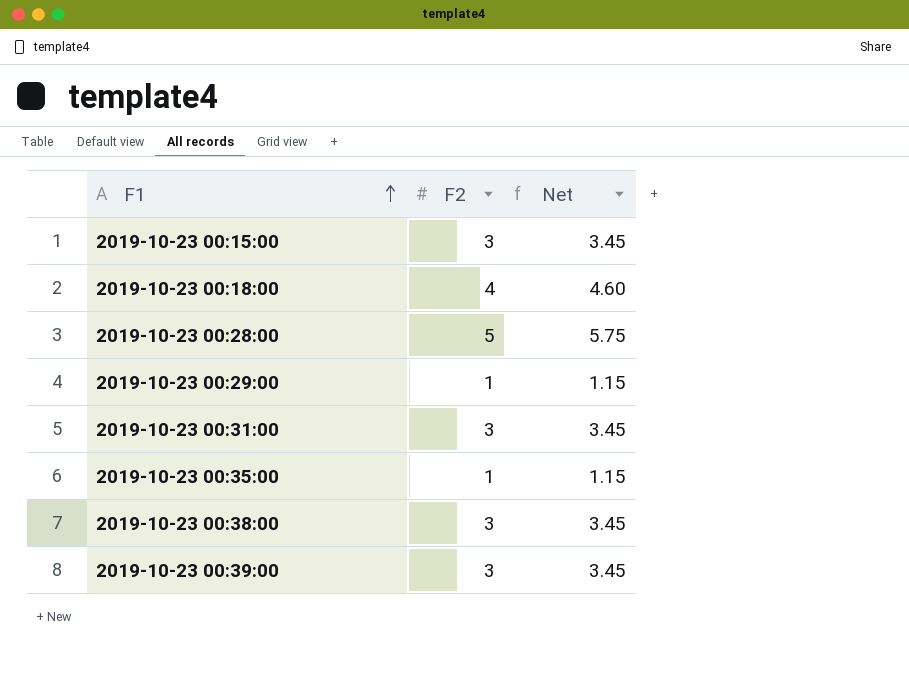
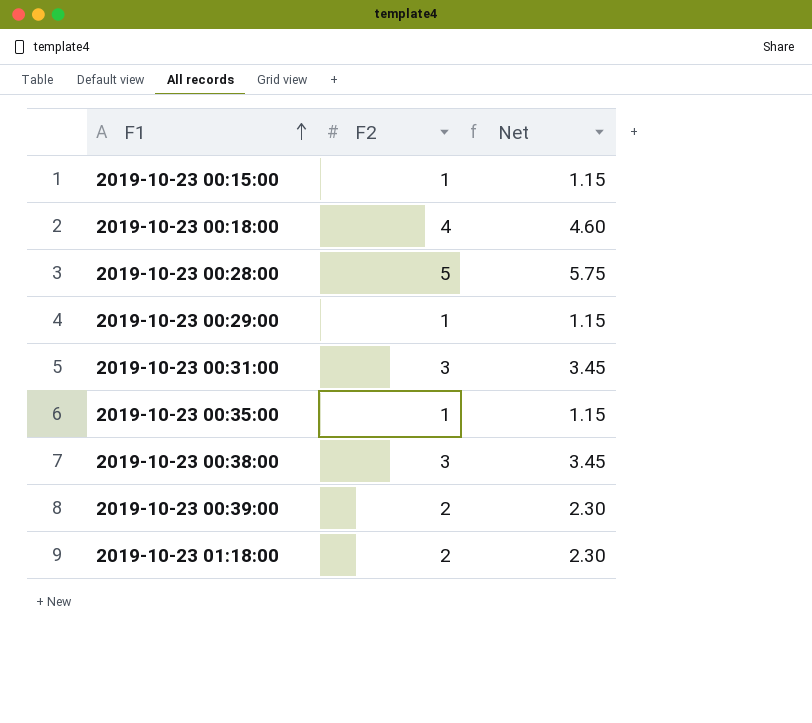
2019-10-23 00:15:00 | F2: 3 -> 1
2019-10-23 00:15:00 | Net: 3.45 -> 1.15
2019-10-23 00:39:00 | F2: 3 -> 2
2019-10-23 00:39:00 | Net: 3.45 -> 2.30
row 2019-10-23 01:18:00: none -> 2 | 2.30

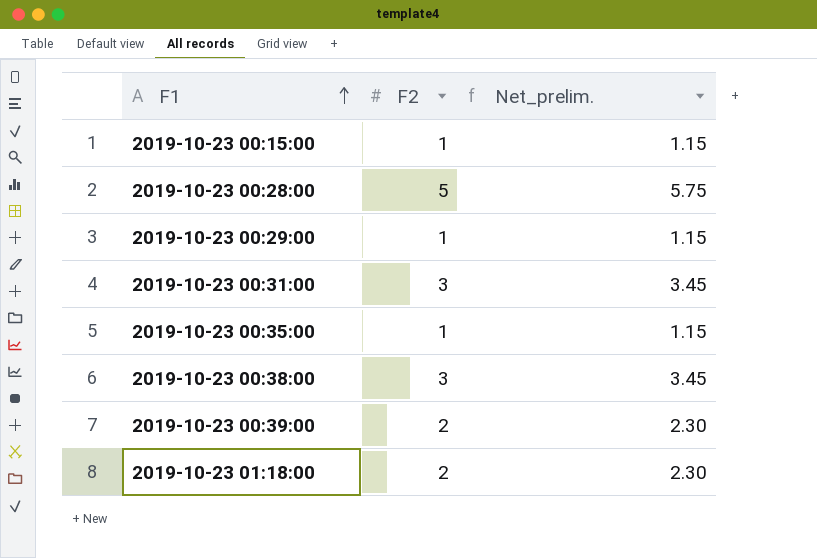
column name: Net -> Net_prelim.
row 2019-10-23 00:18:00: 4 | 4.60 -> none

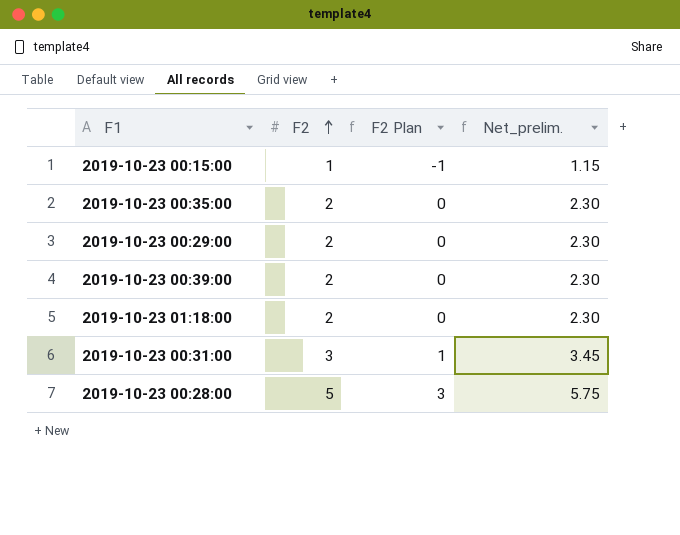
row order: F1 ascending -> F2 ascending
column F2 Plan | formula: none -> [F2] - 2
row 2019-10-23 00:38:00: 3 | 3.45 -> none
2019-10-23 00:35:00 | F2: 1 -> 2
2019-10-23 00:35:00 | Net_prelim.: 1.15 -> 2.30
2019-10-23 00:29:00 | F2: 1 -> 2
2019-10-23 00:29:00 | Net_prelim.: 1.15 -> 2.30

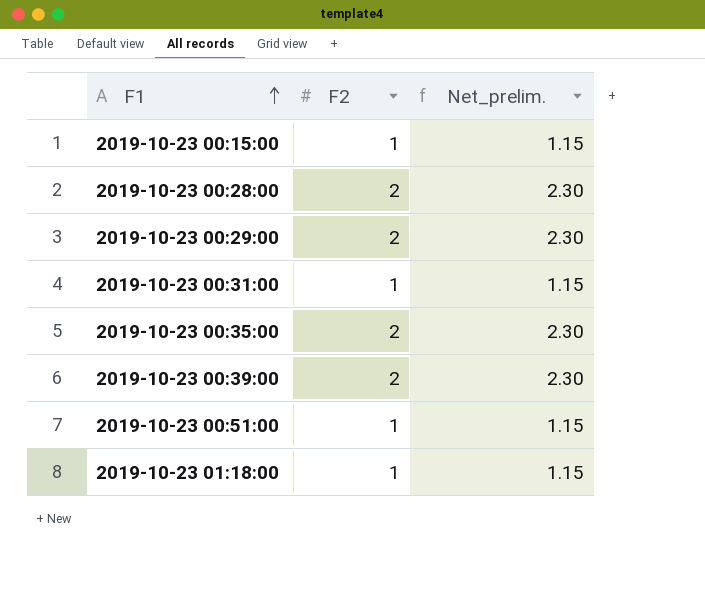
row order: F2 ascending -> F1 ascending
column F2 Plan | formula: [F2] - 2 -> none
2019-10-23 00:28:00 | F2: 5 -> 2
2019-10-23 00:28:00 | Net_prelim.: 5.75 -> 2.30
2019-10-23 00:31:00 | F2: 3 -> 1
2019-10-23 00:31:00 | Net_prelim.: 3.45 -> 1.15
row 2019-10-23 00:51:00: none -> 1 | 1.15
2019-10-23 01:18:00 | F2: 2 -> 1
2019-10-23 01:18:00 | Net_prelim.: 2.30 -> 1.15

